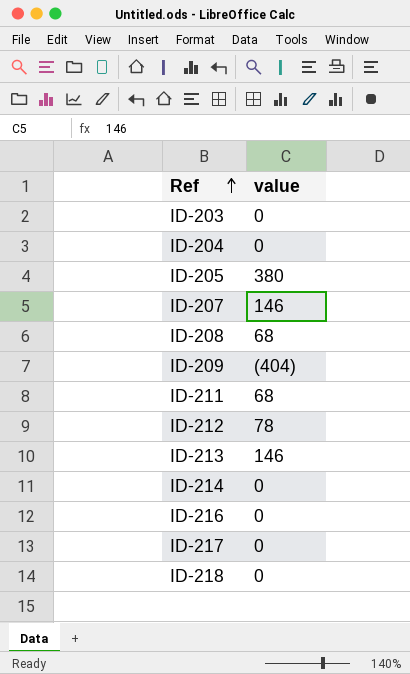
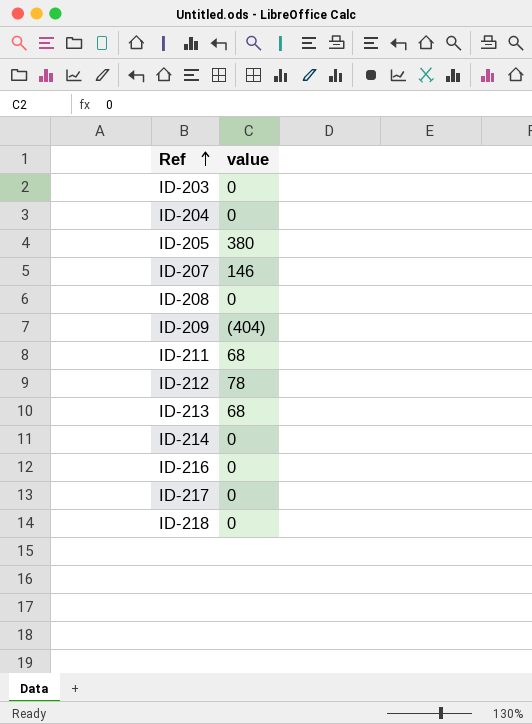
ID-208 | value: 68 -> 0
ID-213 | value: 146 -> 68

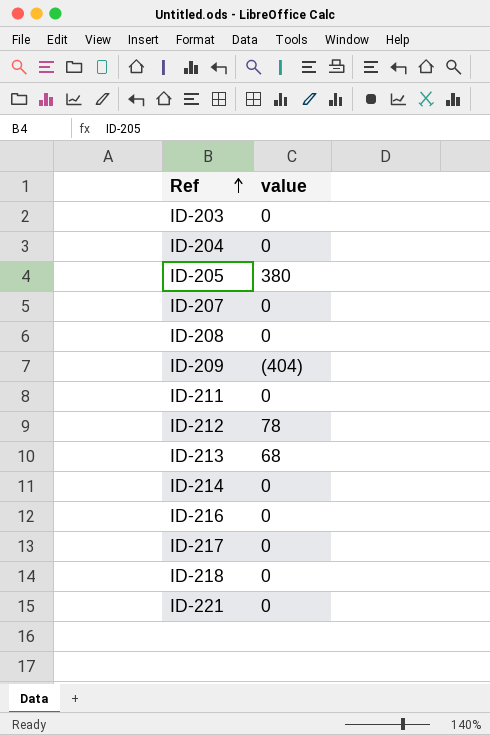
ID-207 | value: 146 -> 0
ID-211 | value: 68 -> 0
row ID-221: none -> 0

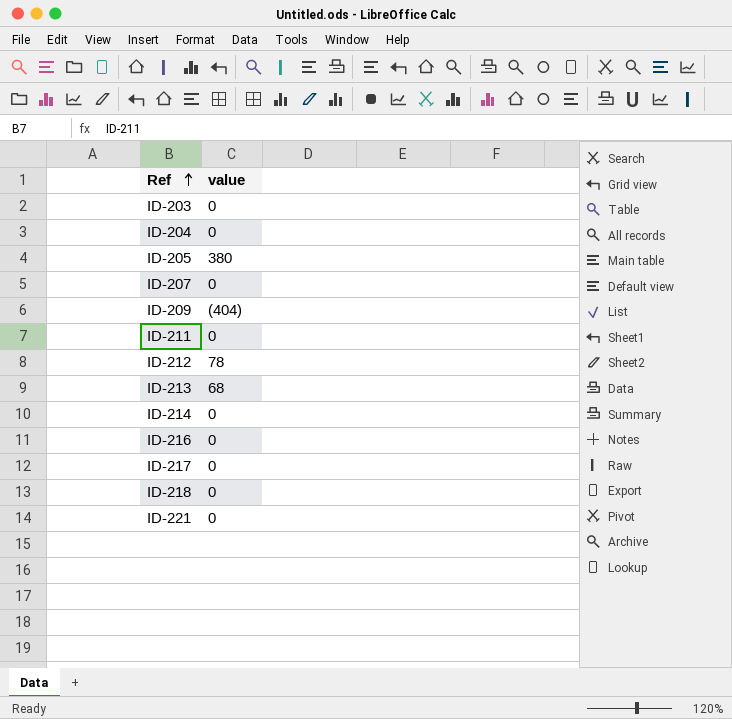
row ID-208: 0 -> none

